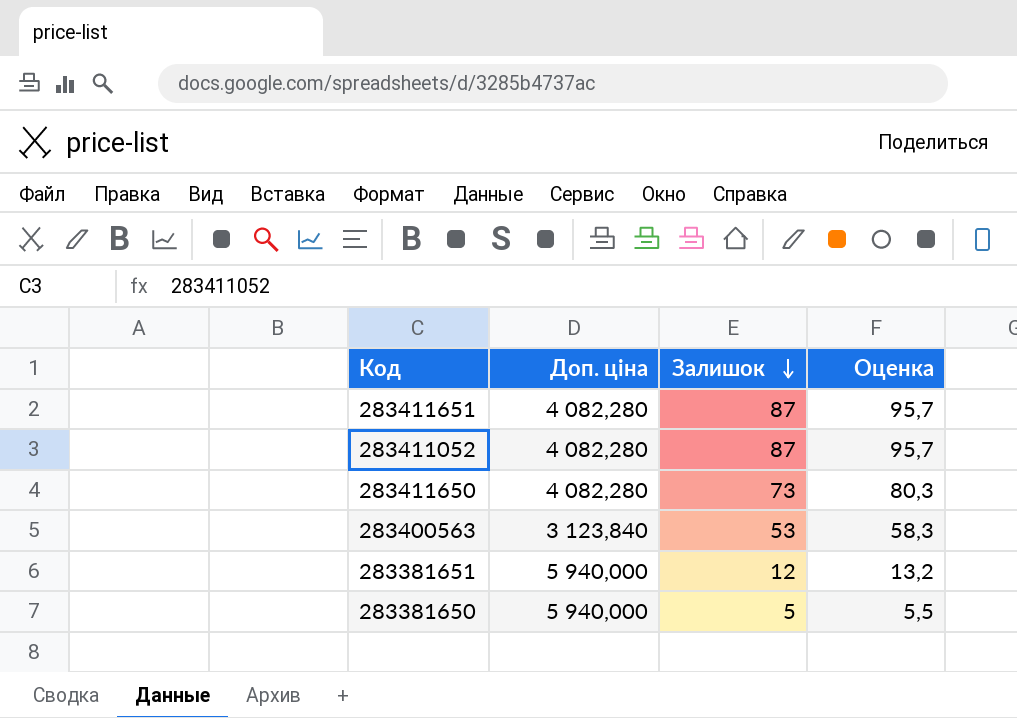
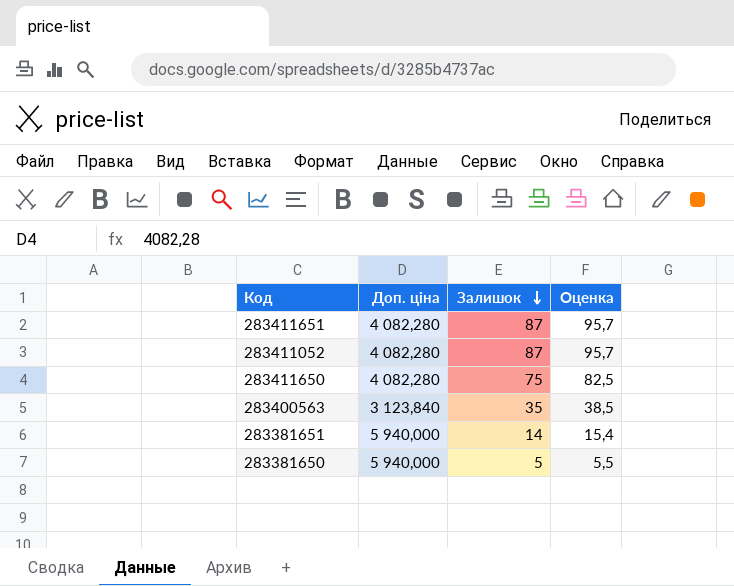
283411650 | Залишок: 73 -> 75
283411650 | Оценка: 80,3 -> 82,5
283400563 | Залишок: 53 -> 35
283400563 | Оценка: 58,3 -> 38,5
283381651 | Залишок: 12 -> 14
283381651 | Оценка: 13,2 -> 15,4

